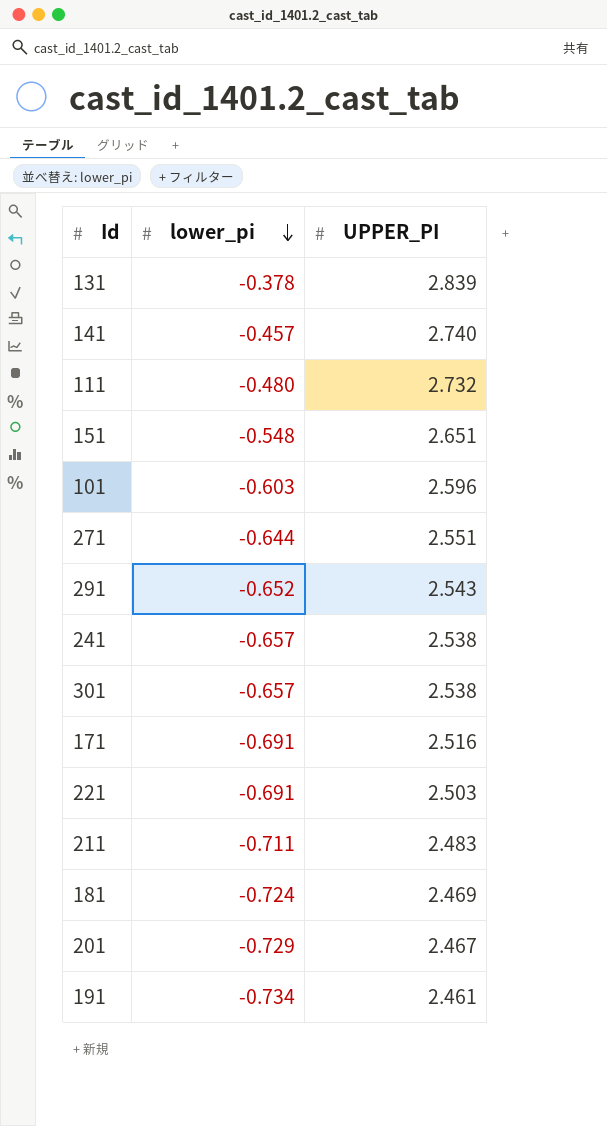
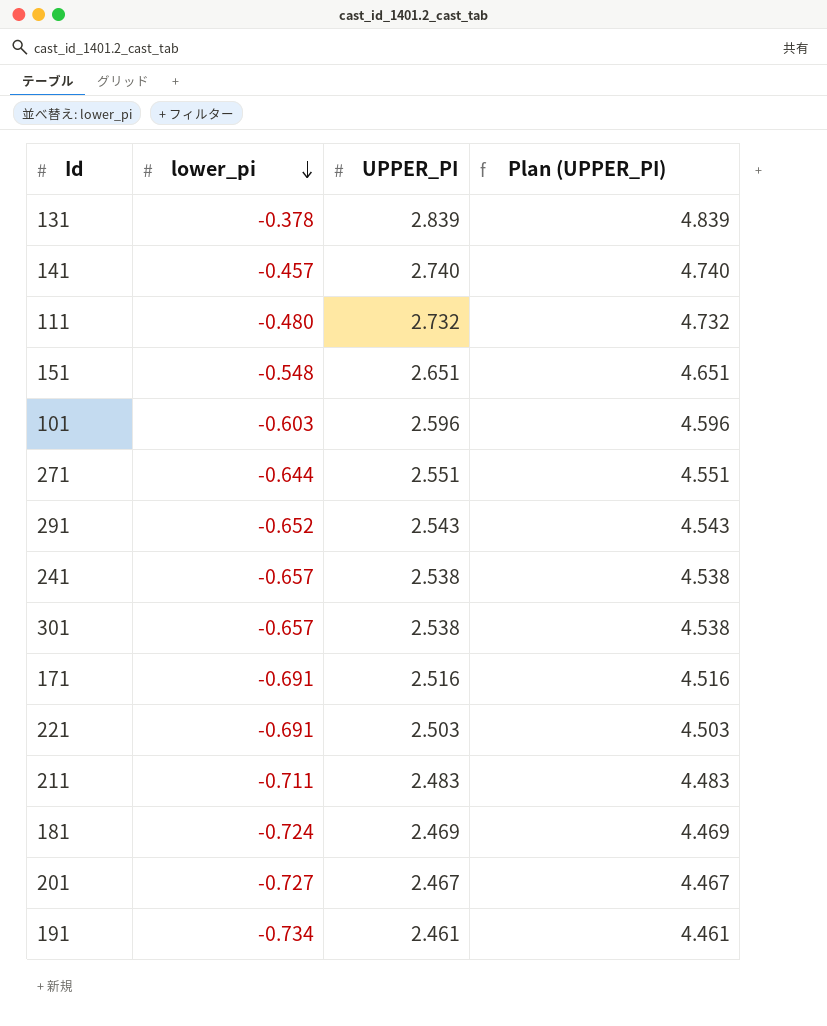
column Plan (UPPER_PI) | formula: none -> [UPPER_PI] + 2
201 | lower_pi: -0.729 -> -0.727

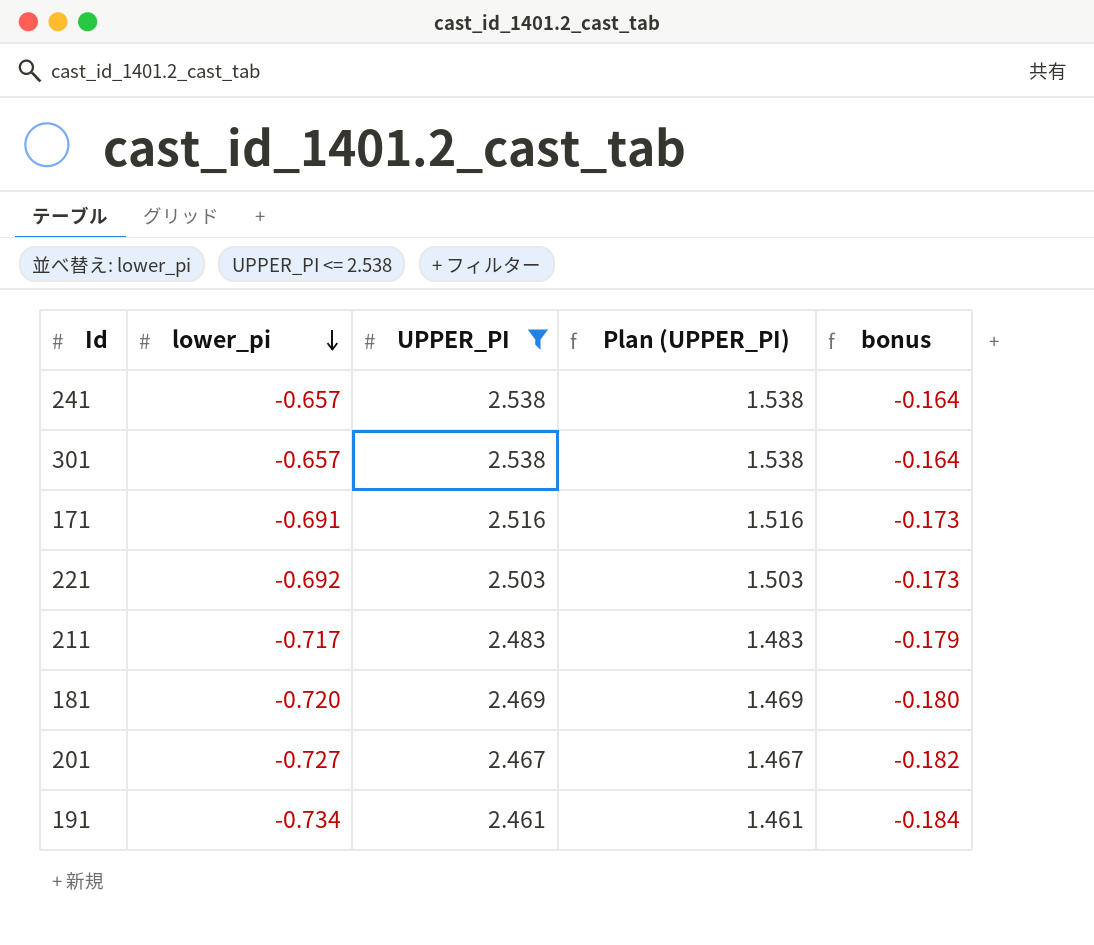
filter: none -> UPPER_PI <= 2.538
column Plan (UPPER_PI) | formula: [UPPER_PI] + 2 -> [UPPER_PI] - 1
column bonus | formula: none -> [lower_pi] * 0.25
221 | lower_pi: -0.691 -> -0.692
211 | lower_pi: -0.711 -> -0.717
181 | lower_pi: -0.724 -> -0.720

